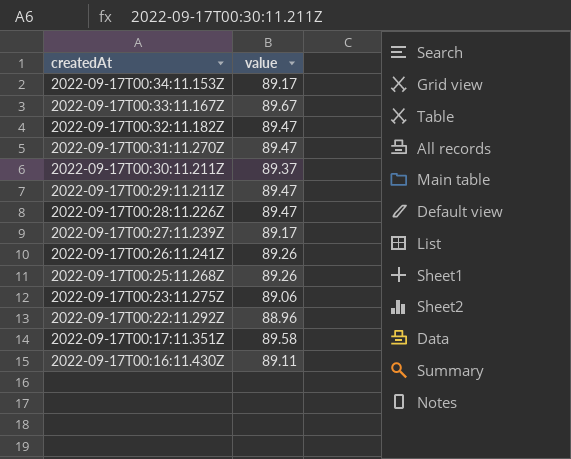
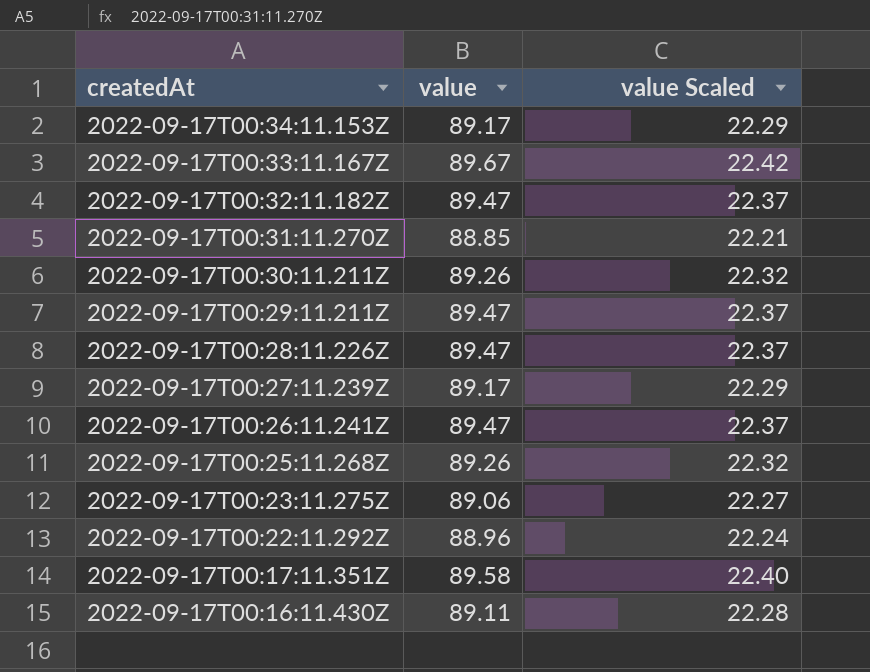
column value Scaled | formula: none -> [value] * 0.25
2022-09-17T00:31:11.270Z | value: 89.47 -> 88.85
2022-09-17T00:30:11.211Z | value: 89.37 -> 89.26
2022-09-17T00:26:11.241Z | value: 89.26 -> 89.47

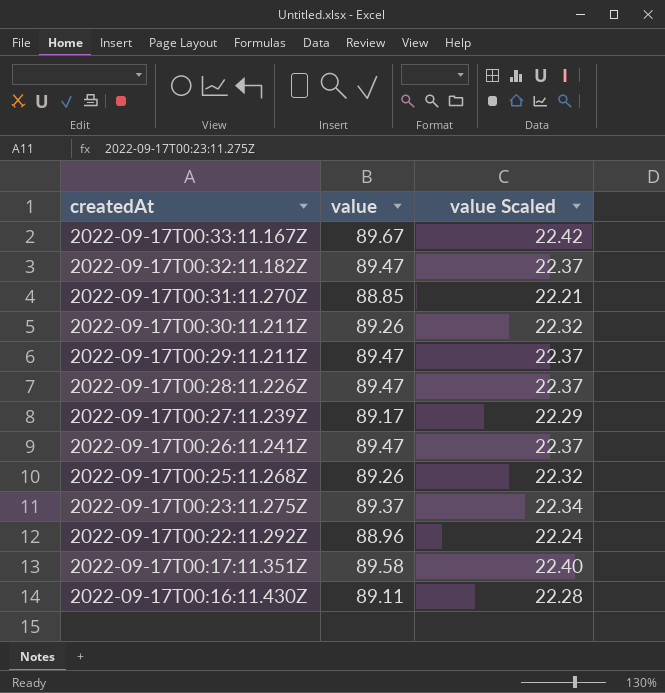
row 2022-09-17T00:34:11.153Z: 89.17 | 22.29 -> none
2022-09-17T00:23:11.275Z | value: 89.06 -> 89.37
2022-09-17T00:23:11.275Z | value Scaled: 22.27 -> 22.34

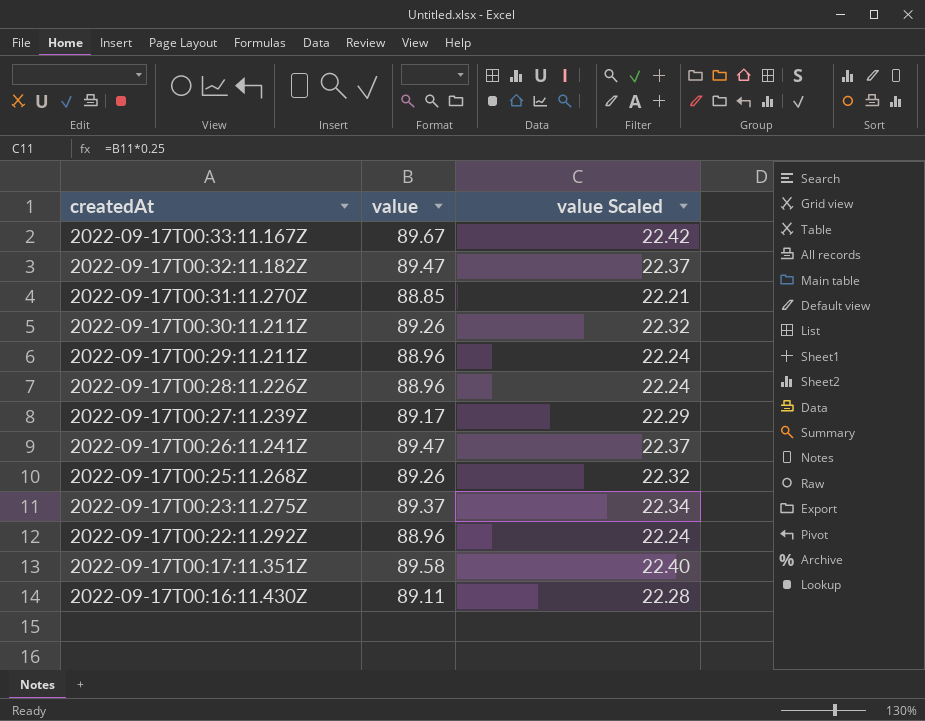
2022-09-17T00:29:11.211Z | value: 89.47 -> 88.96
2022-09-17T00:29:11.211Z | value Scaled: 22.37 -> 22.24
2022-09-17T00:28:11.226Z | value: 89.47 -> 88.96
2022-09-17T00:28:11.226Z | value Scaled: 22.37 -> 22.24

